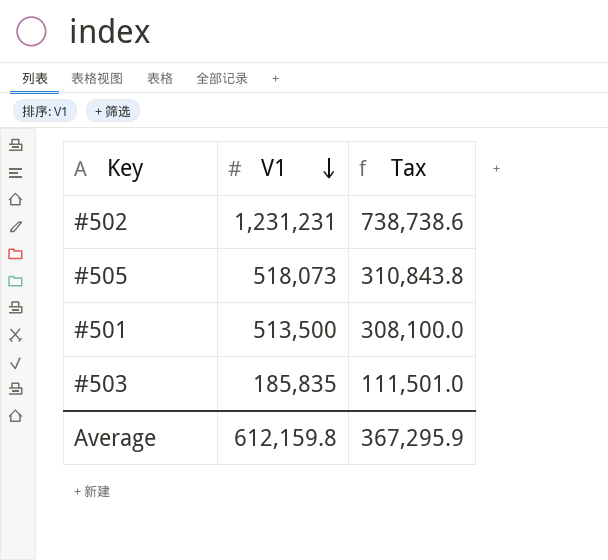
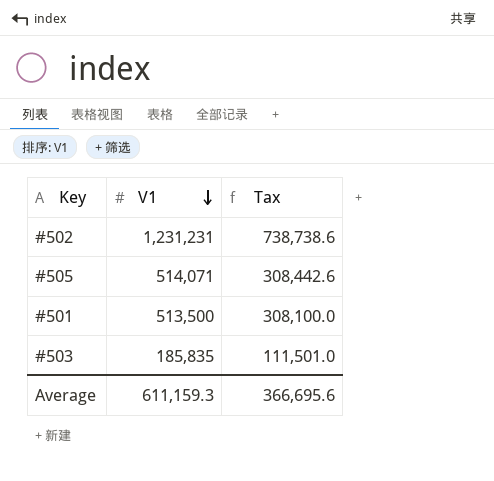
#505 | V1: 518,073 -> 514,071
#505 | Tax: 310,843.8 -> 308,442.6
Average | V1: 612,159.8 -> 611,159.3
Average | Tax: 367,295.9 -> 366,695.6

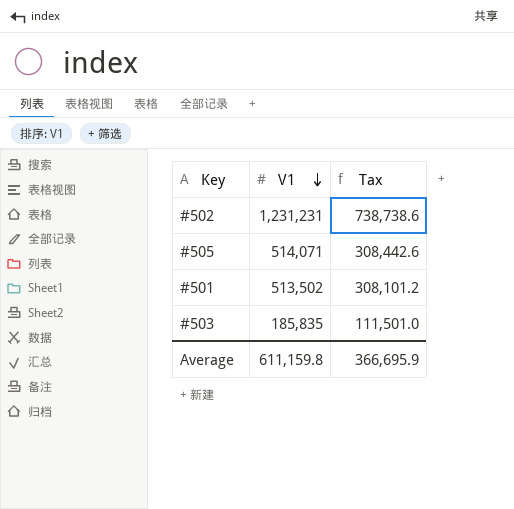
#501 | V1: 513,500 -> 513,502
#501 | Tax: 308,100.0 -> 308,101.2
Average | V1: 611,159.3 -> 611,159.8
Average | Tax: 366,695.6 -> 366,695.9

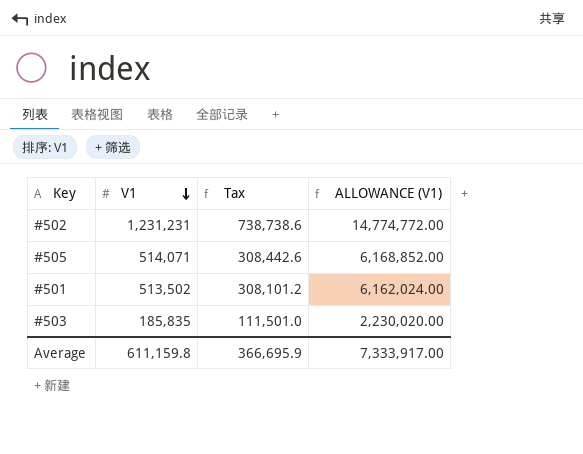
column ALLOWANCE (V1) | formula: none -> [V1] * 12

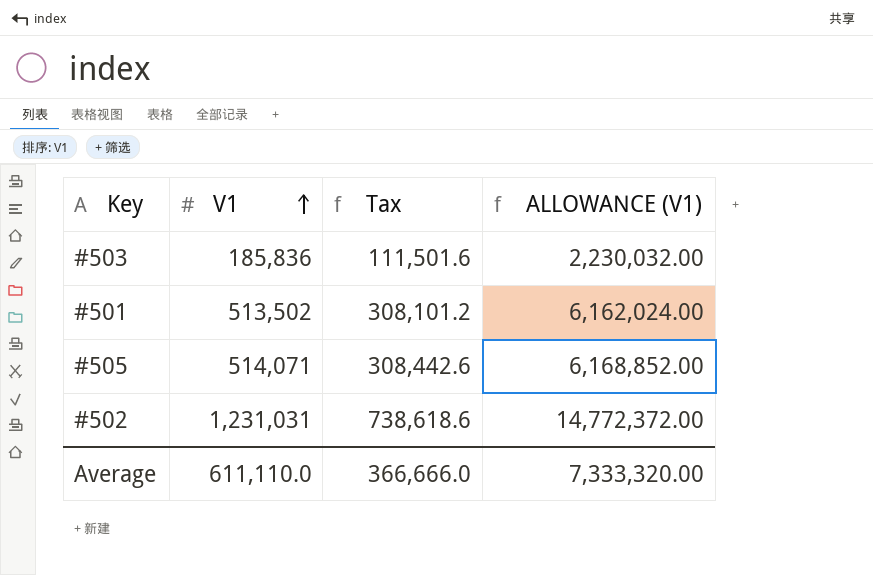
row order: V1 descending -> V1 ascending
#503 | V1: 185,835 -> 185,836
#503 | Tax: 111,501.0 -> 111,501.6
#503 | ALLOWANCE (V1): 2,230,020.00 -> 2,230,032.00
#502 | V1: 1,231,231 -> 1,231,031
#502 | Tax: 738,738.6 -> 738,618.6
#502 | ALLOWANCE (V1): 14,774,772.00 -> 14,772,372.00
Average | V1: 611,159.8 -> 611,110.0
Average | Tax: 366,695.9 -> 366,666.0
Average | ALLOWANCE (V1): 7,333,917.00 -> 7,333,320.00

